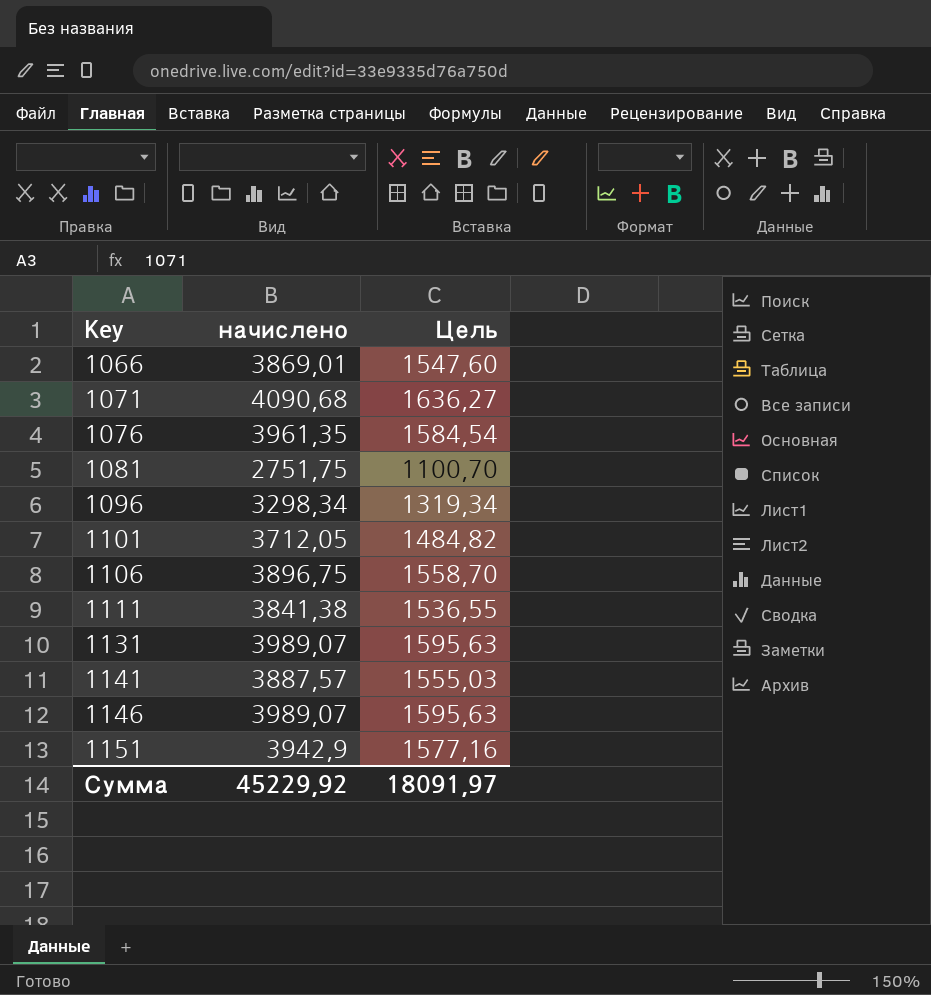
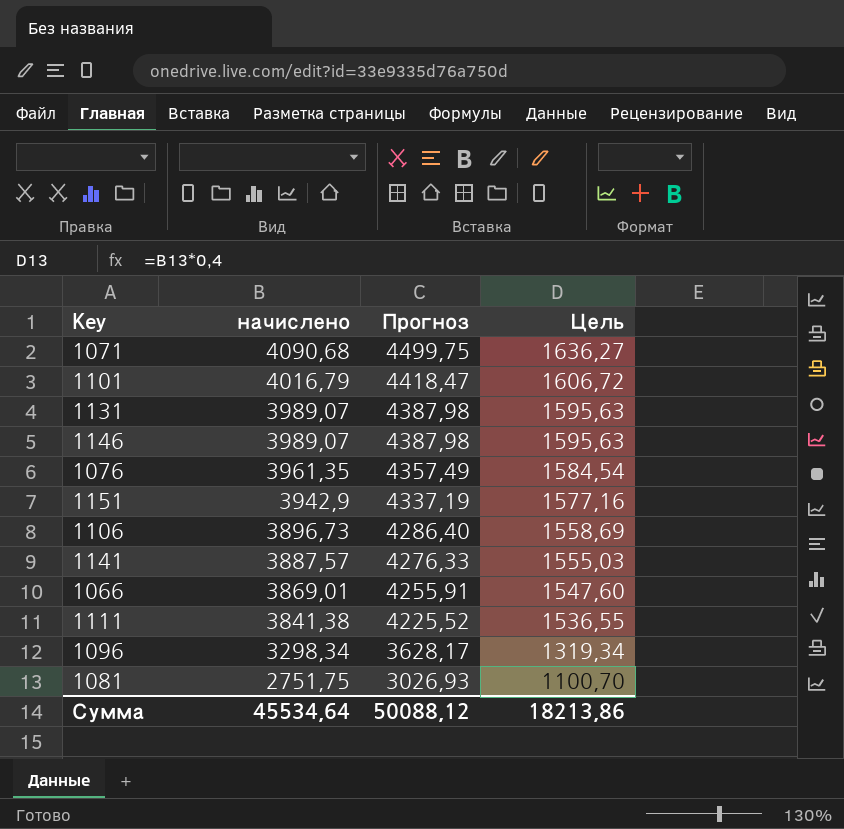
row order: Key ascending -> начислено descending
column Прогноз | formula: none -> [начислено] * 1,1
1101 | начислено: 3712,05 -> 4016,79
1101 | Цель: 1484,82 -> 1606,72
1106 | начислено: 3896,75 -> 3896,73
1106 | Цель: 1558,70 -> 1558,69
Сумма | начислено: 45229,92 -> 45534,64
Сумма | Цель: 18091,97 -> 18213,86

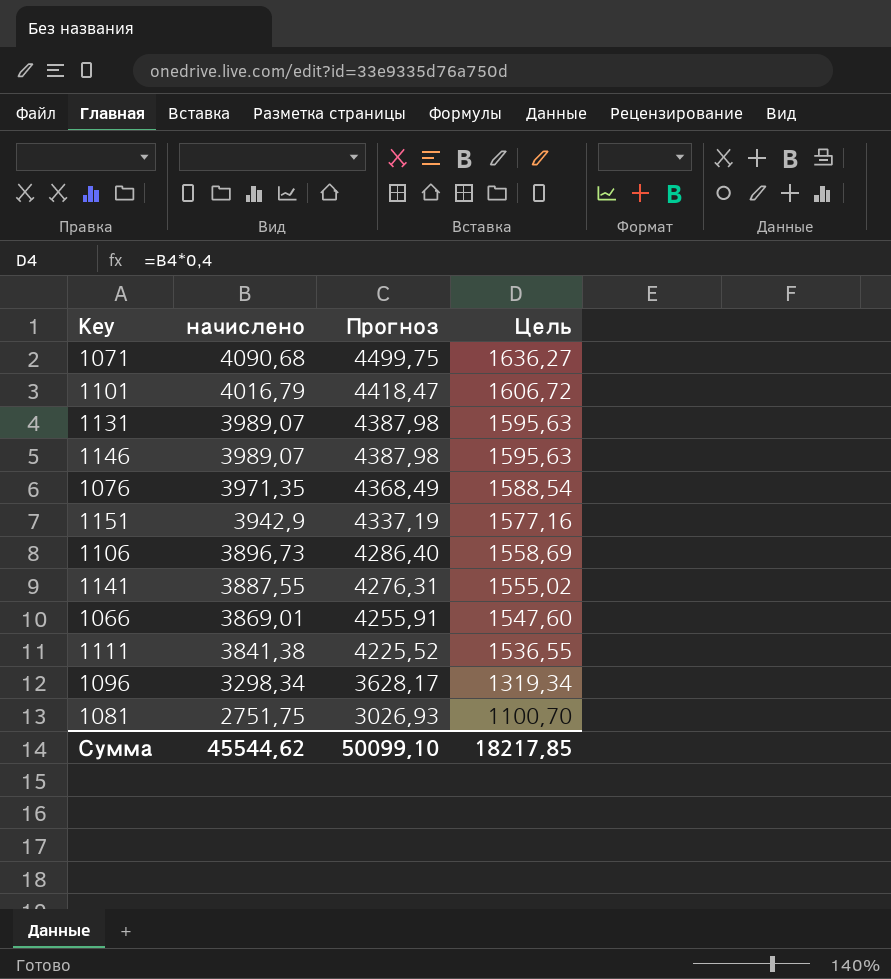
1076 | начислено: 3961,35 -> 3971,35
1076 | Прогноз: 4357,49 -> 4368,49
1076 | Цель: 1584,54 -> 1588,54
1141 | начислено: 3887,57 -> 3887,55
1141 | Прогноз: 4276,33 -> 4276,31
1141 | Цель: 1555,03 -> 1555,02
Сумма | начислено: 45534,64 -> 45544,62
Сумма | Прогноз: 50088,12 -> 50099,10
Сумма | Цель: 18213,86 -> 18217,85

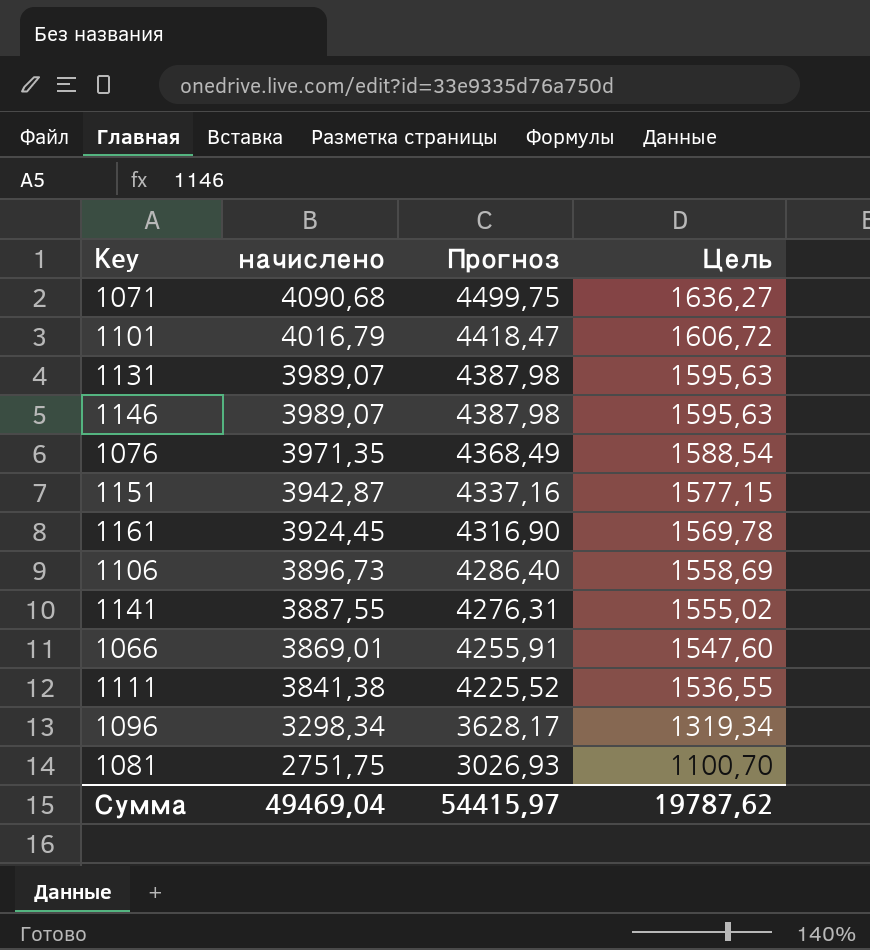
1151 | начислено: 3942,9 -> 3942,87
1151 | Прогноз: 4337,19 -> 4337,16
1151 | Цель: 1577,16 -> 1577,15
row 1161: none -> 3924,45 | 4316,90 | 1569,78
Сумма | начислено: 45544,62 -> 49469,04
Сумма | Прогноз: 50099,10 -> 54415,97
Сумма | Цель: 18217,85 -> 19787,62

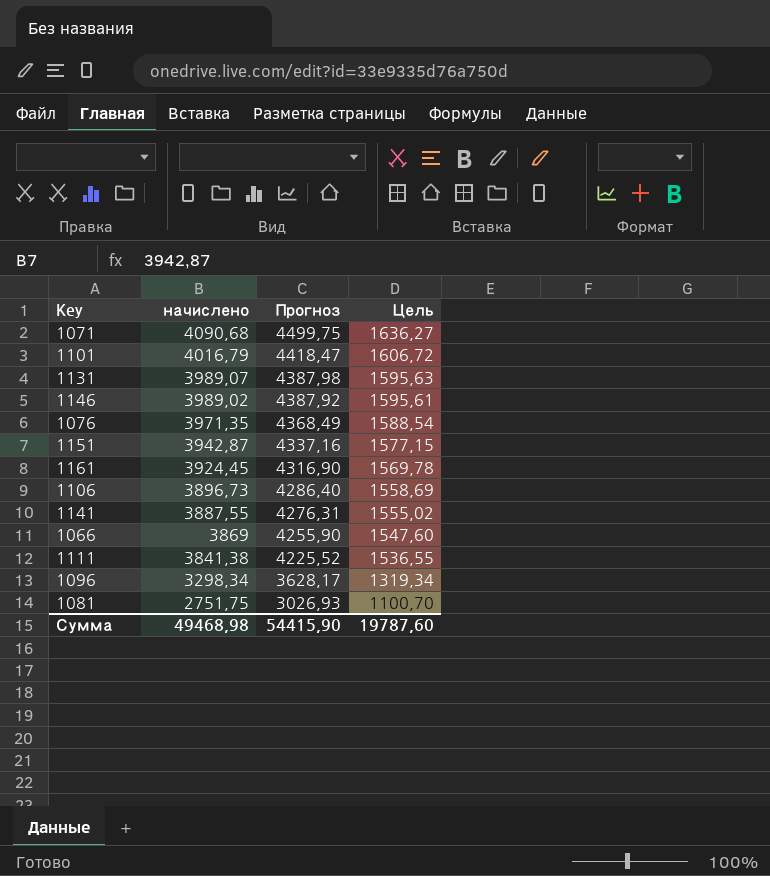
1146 | начислено: 3989,07 -> 3989,02
1146 | Прогноз: 4387,98 -> 4387,92
1146 | Цель: 1595,63 -> 1595,61
1066 | начислено: 3869,01 -> 3869
1066 | Прогноз: 4255,91 -> 4255,90
Сумма | начислено: 49469,04 -> 49468,98
Сумма | Прогноз: 54415,97 -> 54415,90
Сумма | Цель: 19787,62 -> 19787,60

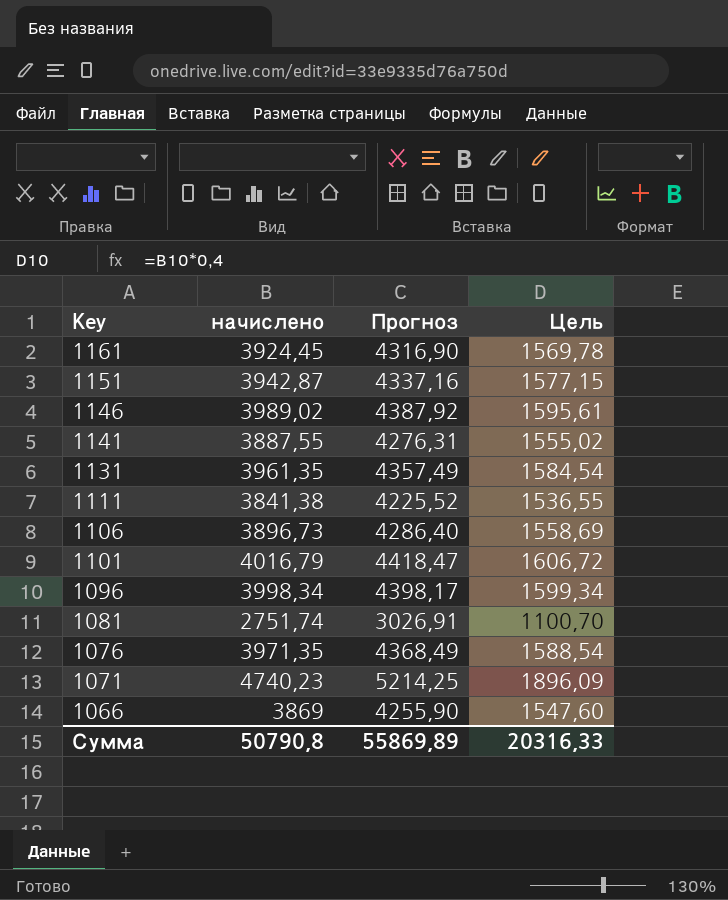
row order: начислено descending -> Key descending
1131 | начислено: 3989,07 -> 3961,35
1131 | Прогноз: 4387,98 -> 4357,49
1131 | Цель: 1595,63 -> 1584,54
1096 | начислено: 3298,34 -> 3998,34
1096 | Прогноз: 3628,17 -> 4398,17
1096 | Цель: 1319,34 -> 1599,34
1081 | начислено: 2751,75 -> 2751,74
1081 | Прогноз: 3026,93 -> 3026,91
1071 | начислено: 4090,68 -> 4740,23
1071 | Прогноз: 4499,75 -> 5214,25
1071 | Цель: 1636,27 -> 1896,09
Сумма | начислено: 49468,98 -> 50790,8
Сумма | Прогноз: 54415,90 -> 55869,89
Сумма | Цель: 19787,60 -> 20316,33

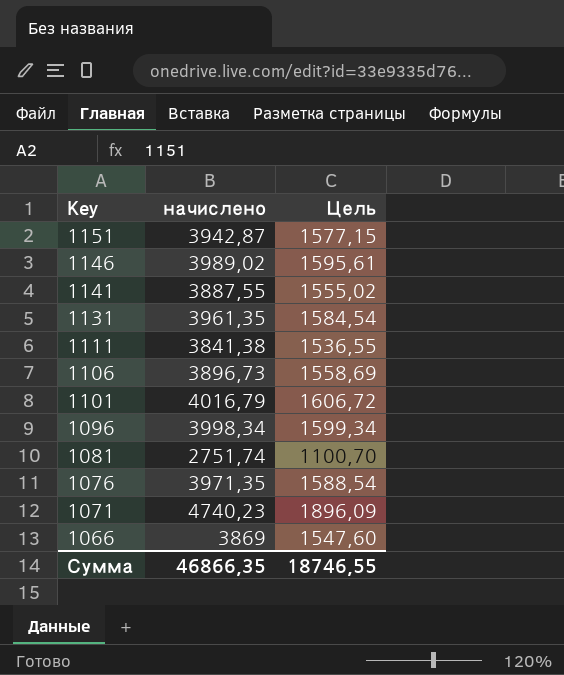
column Прогноз | formula: [начислено] * 1,1 -> none
row 1161: 3924,45 | 4316,90 | 1569,78 -> none
Сумма | начислено: 50790,8 -> 46866,35
Сумма | Цель: 20316,33 -> 18746,55

